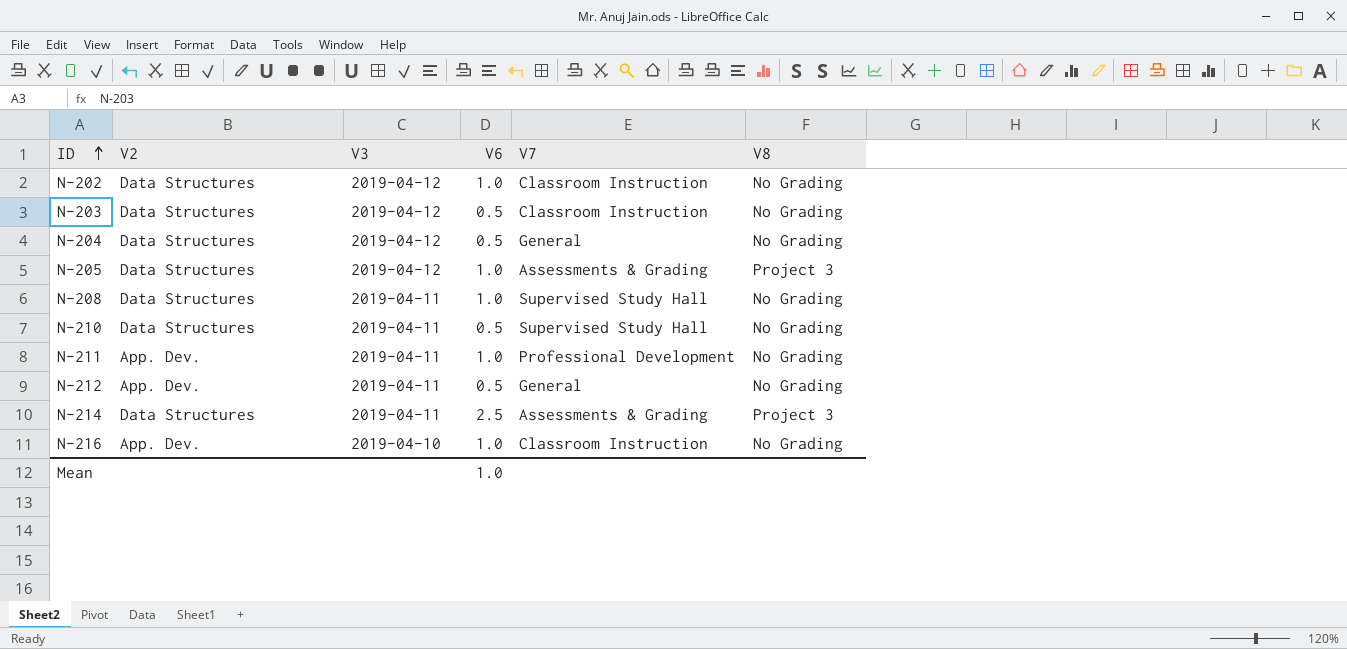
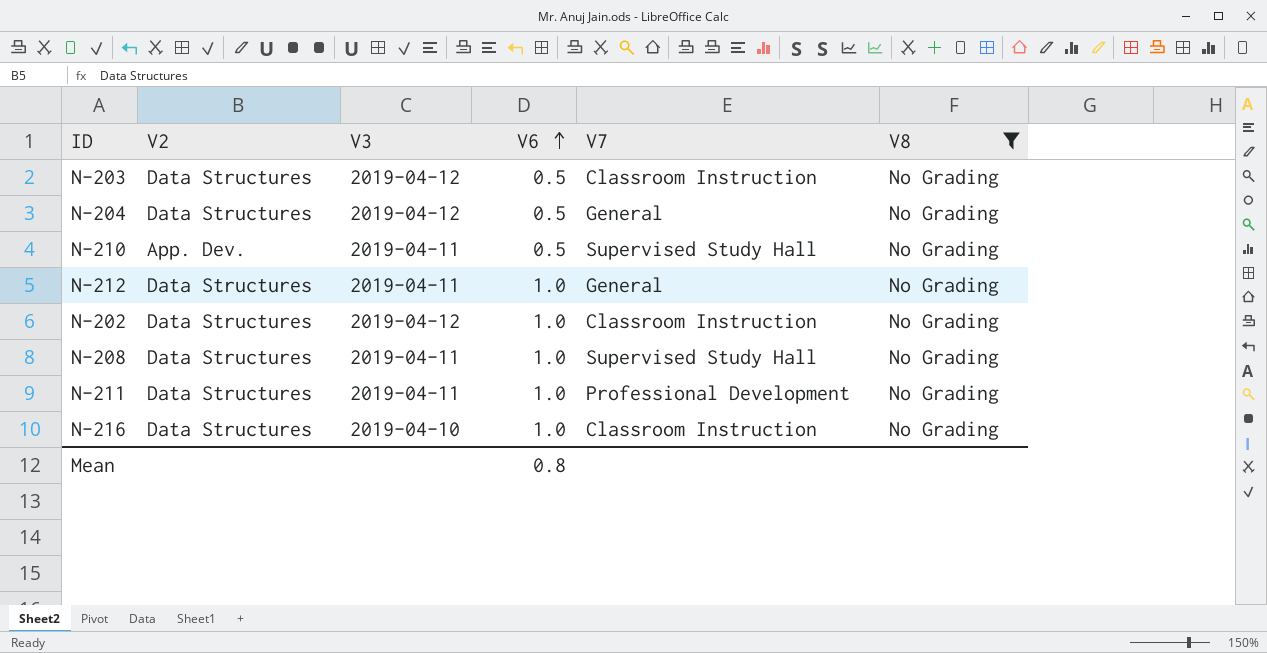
filter: none -> V8 = No Grading
row order: ID ascending -> V6 ascending
N-210 | V2: Data Structures -> App. Dev.
N-212 | V2: App. Dev. -> Data Structures
N-212 | V6: 0.5 -> 1.0
N-211 | V2: App. Dev. -> Data Structures
N-216 | V2: App. Dev. -> Data Structures
Mean | V6: 1.0 -> 0.8

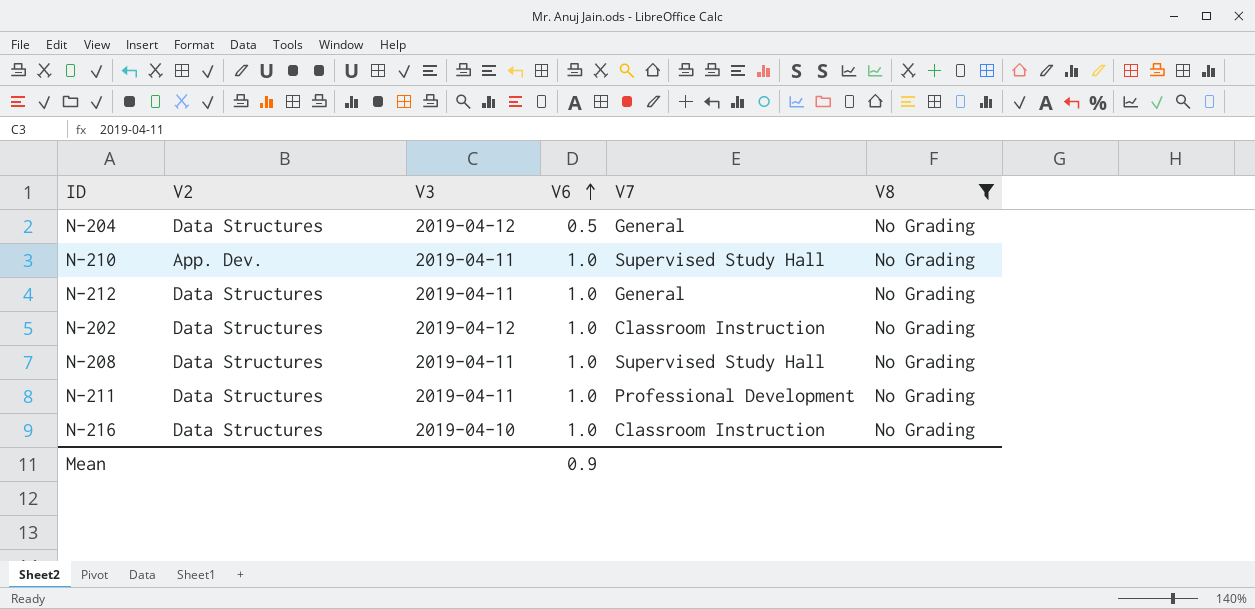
row N-203: Data Structures | 2019-04-12 | 0.5 | Classroom Instruction | No Grading -> none
N-210 | V6: 0.5 -> 1.0
Mean | V6: 0.8 -> 0.9

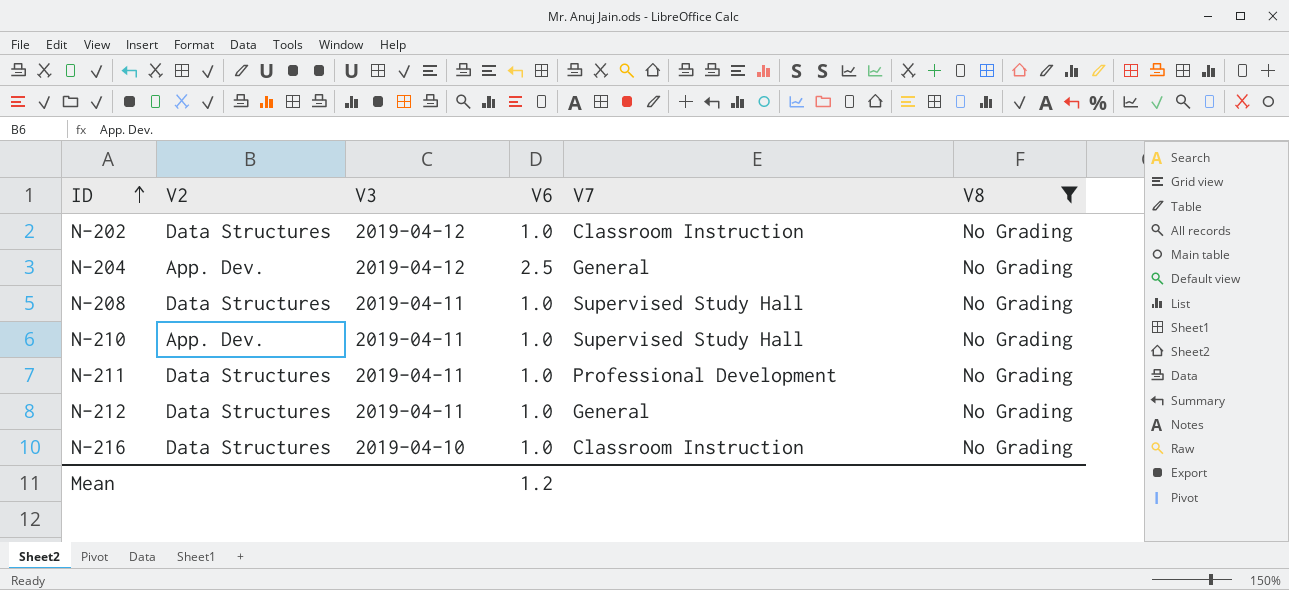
row order: V6 ascending -> ID ascending
N-204 | V2: Data Structures -> App. Dev.
N-204 | V6: 0.5 -> 2.5
Mean | V6: 0.9 -> 1.2

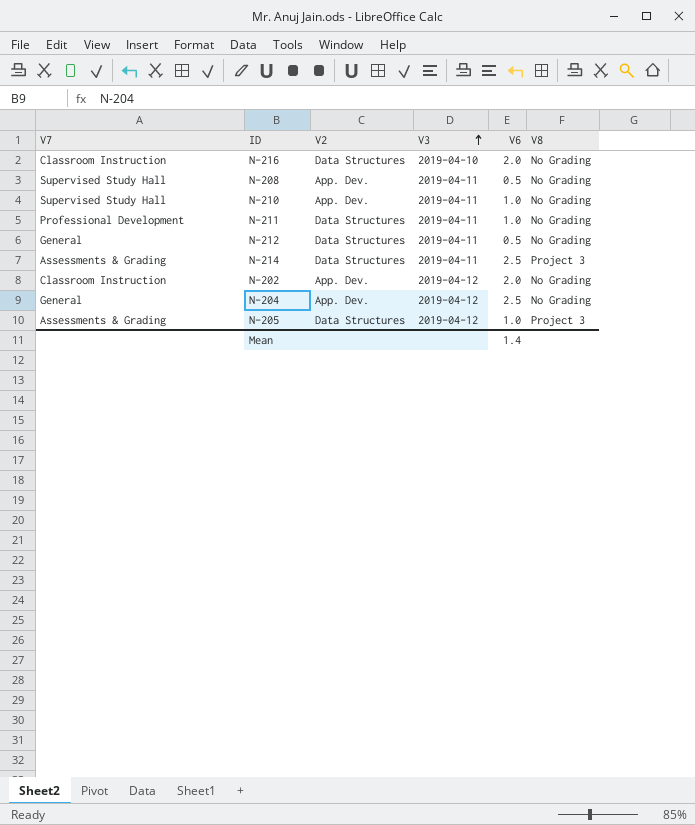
filter: V8 = No Grading -> none
row order: ID ascending -> V3 ascending
column V7 | position: 5 -> 1
N-216 | V6: 1.0 -> 2.0
N-208 | V2: Data Structures -> App. Dev.
N-208 | V6: 1.0 -> 0.5
N-212 | V6: 1.0 -> 0.5
N-202 | V2: Data Structures -> App. Dev.
N-202 | V6: 1.0 -> 2.0
Mean | V6: 1.2 -> 1.4

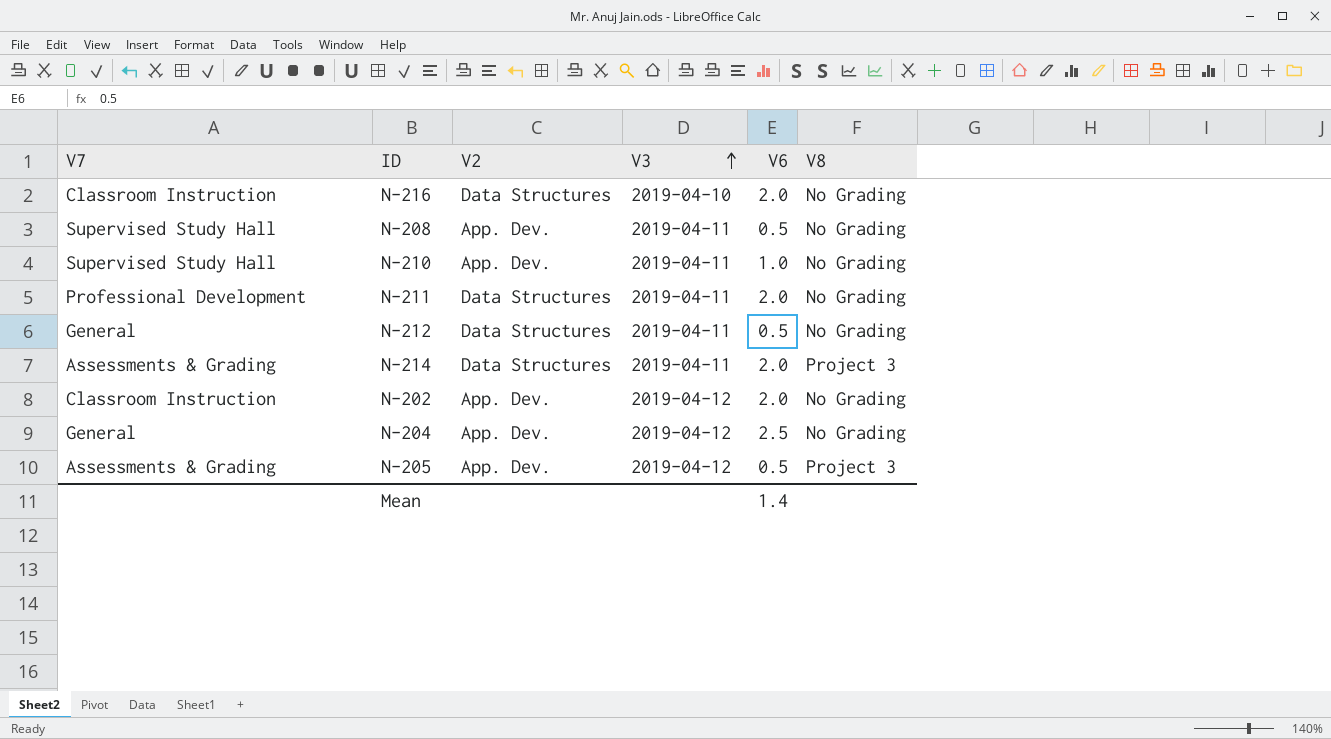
N-211 | V6: 1.0 -> 2.0
N-214 | V6: 2.5 -> 2.0
N-205 | V2: Data Structures -> App. Dev.
N-205 | V6: 1.0 -> 0.5

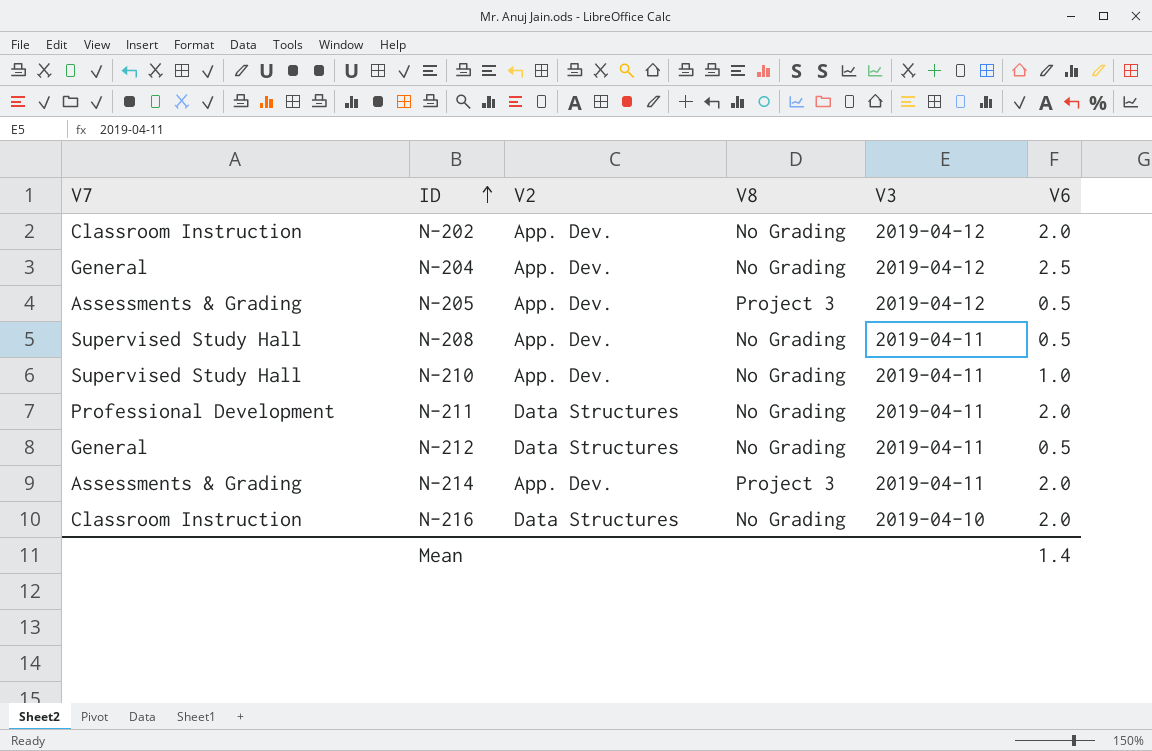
row order: V3 ascending -> ID ascending
column V8 | position: 6 -> 4
N-214 | V2: Data Structures -> App. Dev.

